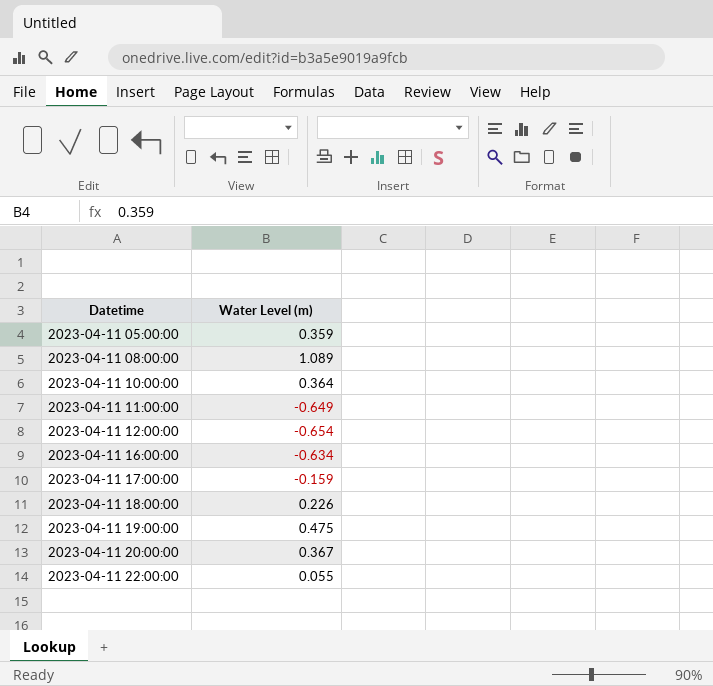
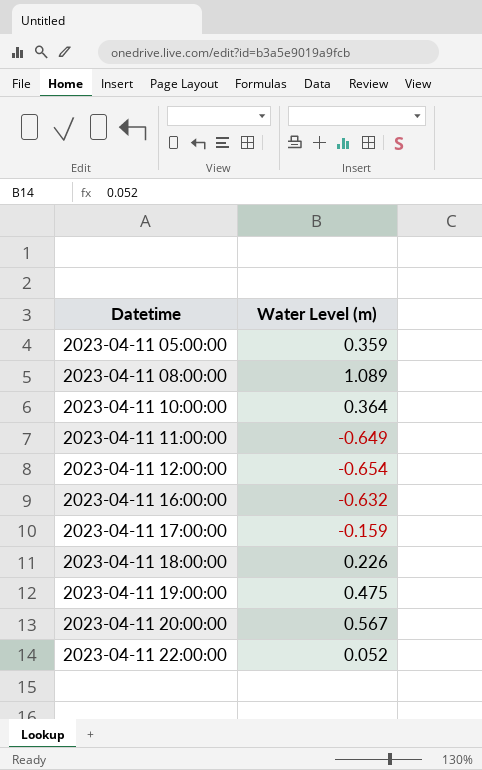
2023-04-11 16:00:00 | Water Level (m): -0.634 -> -0.632
2023-04-11 20:00:00 | Water Level (m): 0.367 -> 0.567
2023-04-11 22:00:00 | Water Level (m): 0.055 -> 0.052

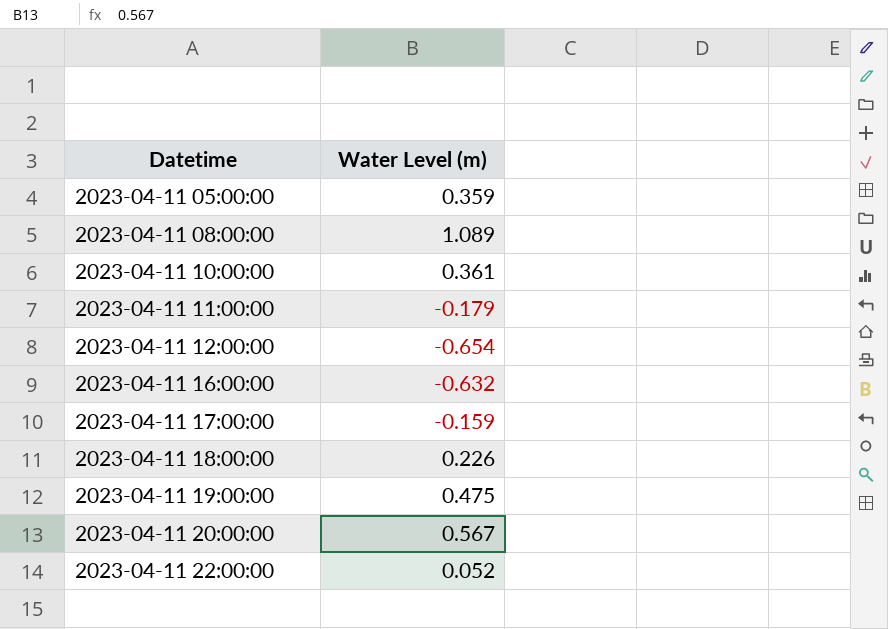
2023-04-11 10:00:00 | Water Level (m): 0.364 -> 0.361
2023-04-11 11:00:00 | Water Level (m): -0.649 -> -0.179

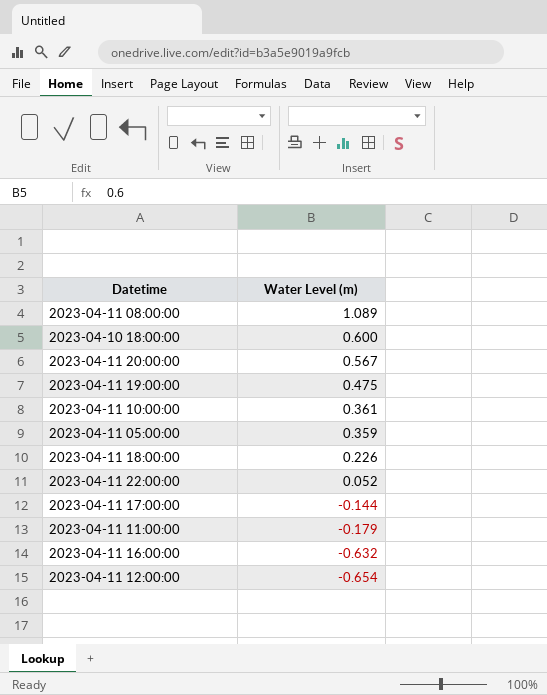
row order: Datetime ascending -> Water Level (m) descending
row 2023-04-10 18:00:00: none -> 0.600
2023-04-11 17:00:00 | Water Level (m): -0.159 -> -0.144

